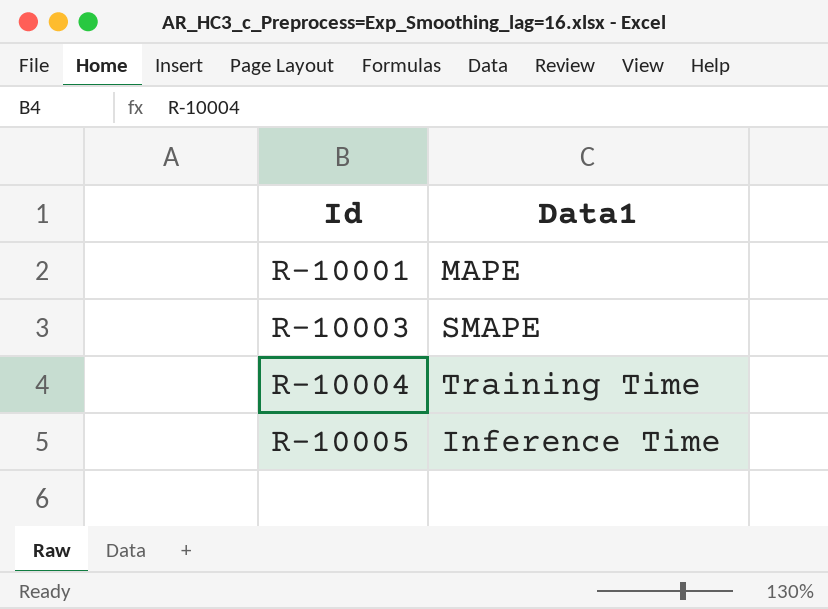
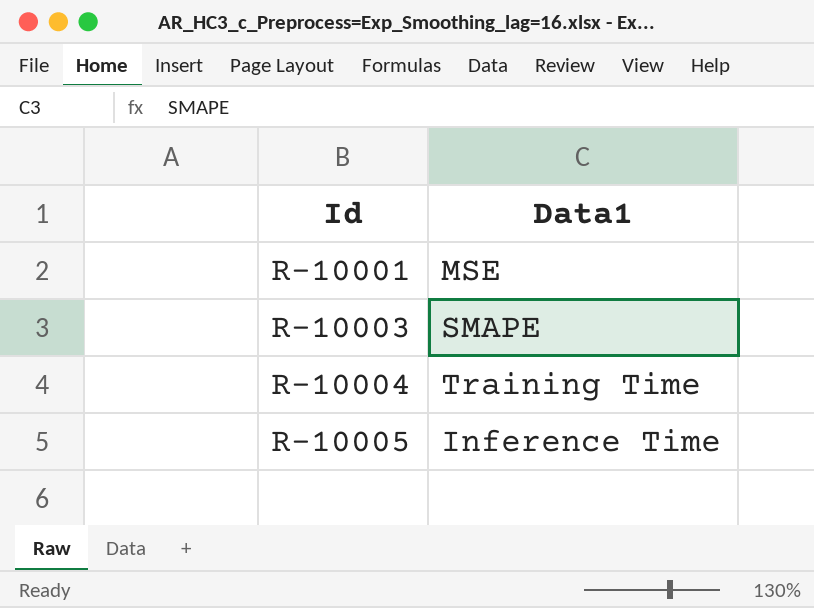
R-10001 | Data1: MAPE -> MSE

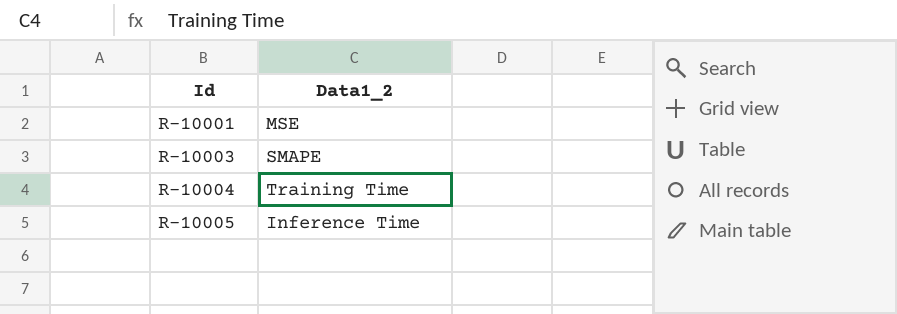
column name: Data1 -> Data1_2

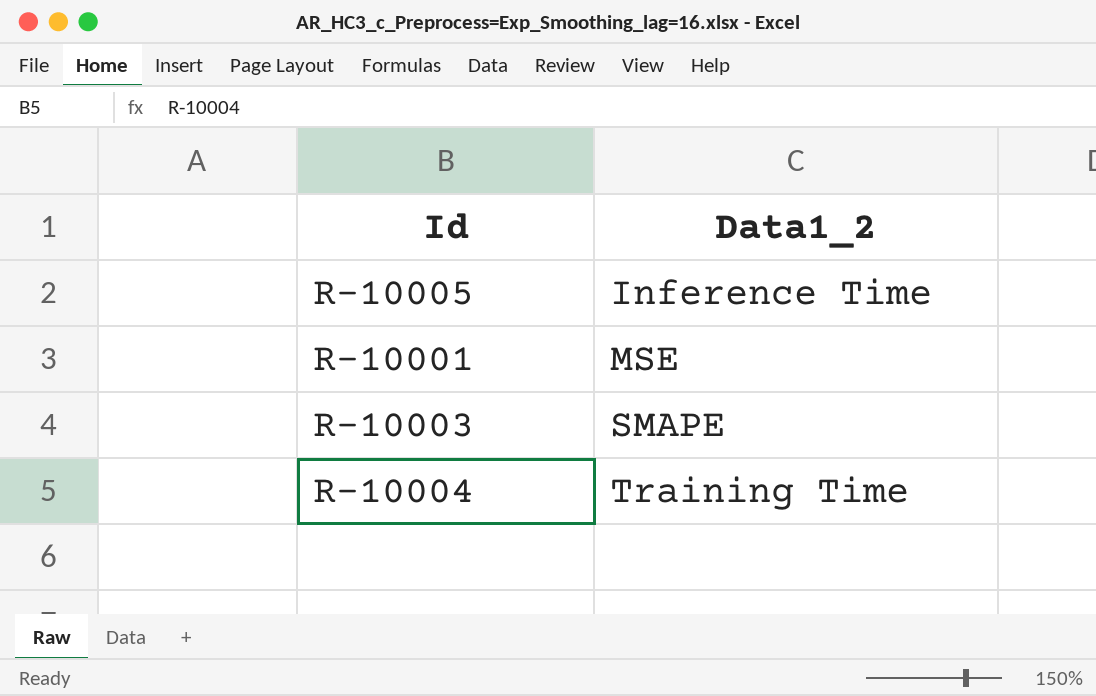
row order: Id ascending -> Data1_2 ascending

